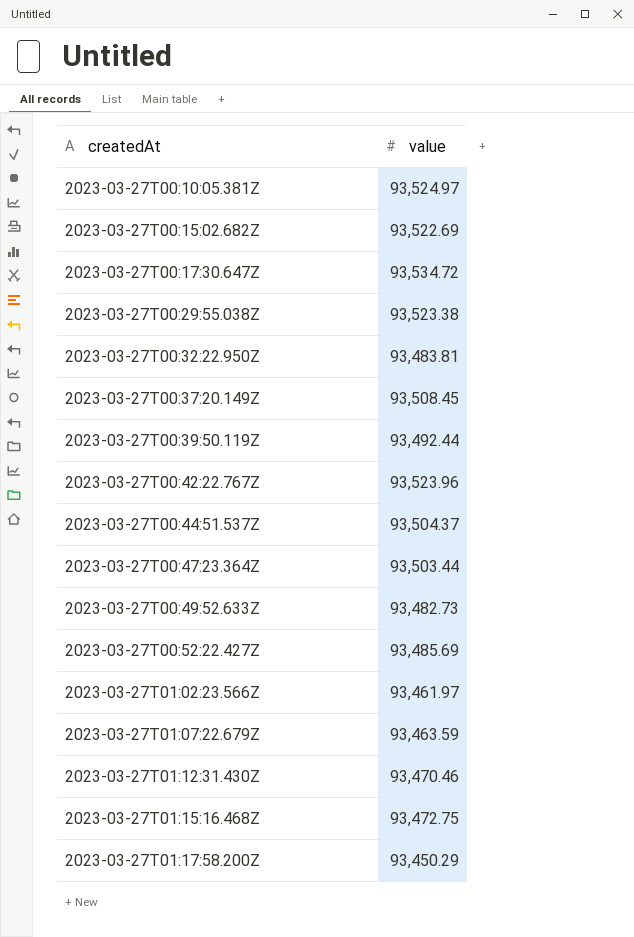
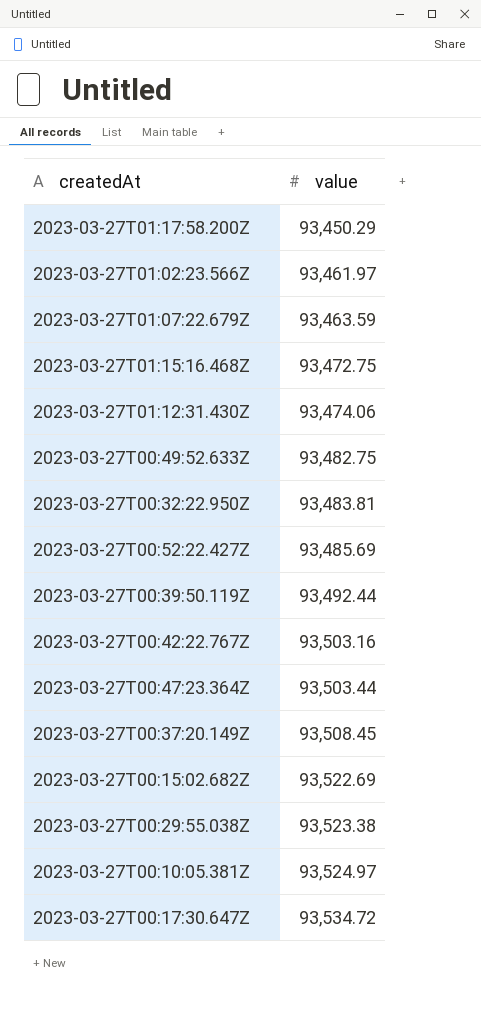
row order: createdAt ascending -> value ascending
row 2023-03-27T00:44:51.537Z: 93,504.37 -> none
2023-03-27T01:12:31.430Z | value: 93,470.46 -> 93,474.06
2023-03-27T00:49:52.633Z | value: 93,482.73 -> 93,482.75
2023-03-27T00:42:22.767Z | value: 93,523.96 -> 93,503.16

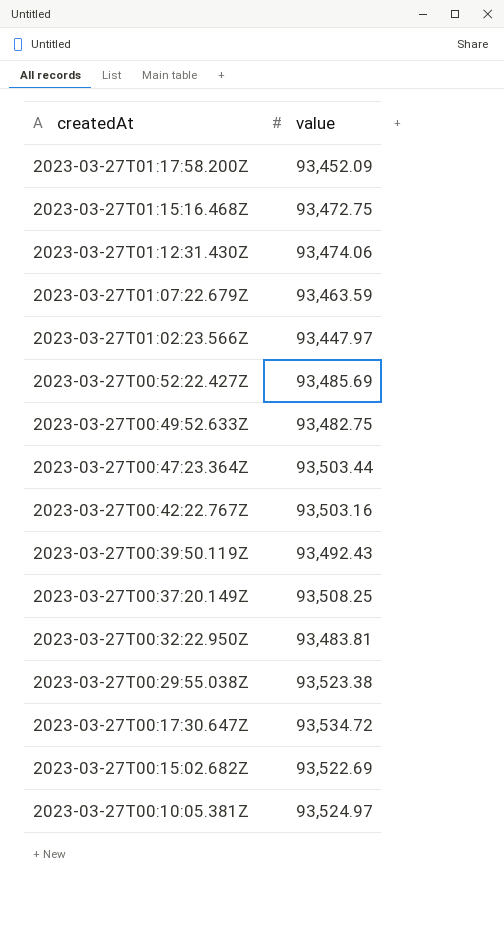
row order: value ascending -> createdAt descending
2023-03-27T01:17:58.200Z | value: 93,450.29 -> 93,452.09
2023-03-27T01:02:23.566Z | value: 93,461.97 -> 93,447.97
2023-03-27T00:39:50.119Z | value: 93,492.44 -> 93,492.43
2023-03-27T00:37:20.149Z | value: 93,508.45 -> 93,508.25

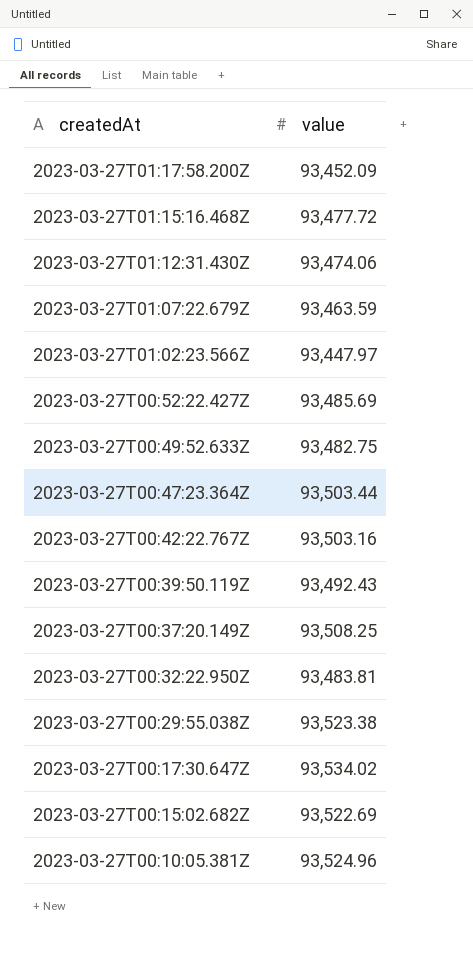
2023-03-27T01:15:16.468Z | value: 93,472.75 -> 93,477.72
2023-03-27T00:17:30.647Z | value: 93,534.72 -> 93,534.02
2023-03-27T00:10:05.381Z | value: 93,524.97 -> 93,524.96

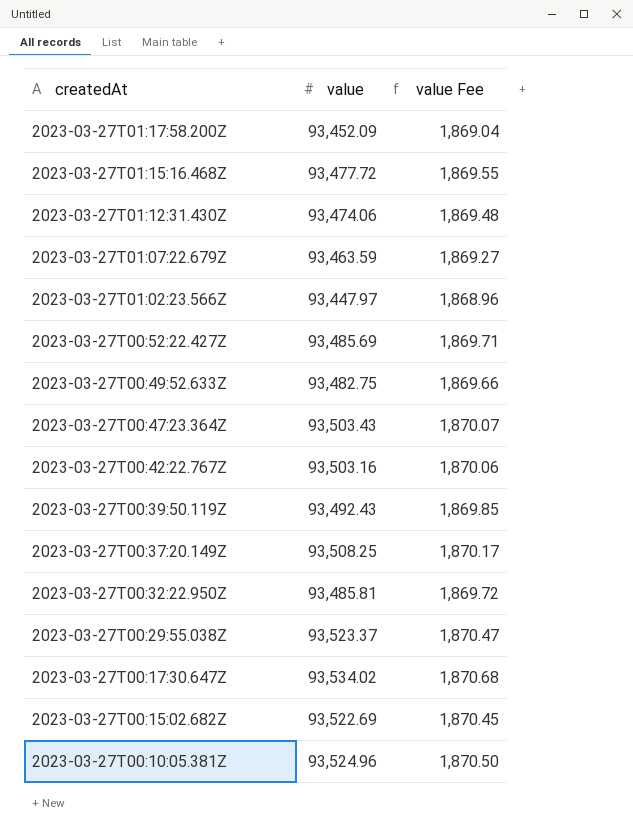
column value Fee | formula: none -> [value] * 0.02
2023-03-27T00:47:23.364Z | value: 93,503.44 -> 93,503.43
2023-03-27T00:32:22.950Z | value: 93,483.81 -> 93,485.81
2023-03-27T00:29:55.038Z | value: 93,523.38 -> 93,523.37

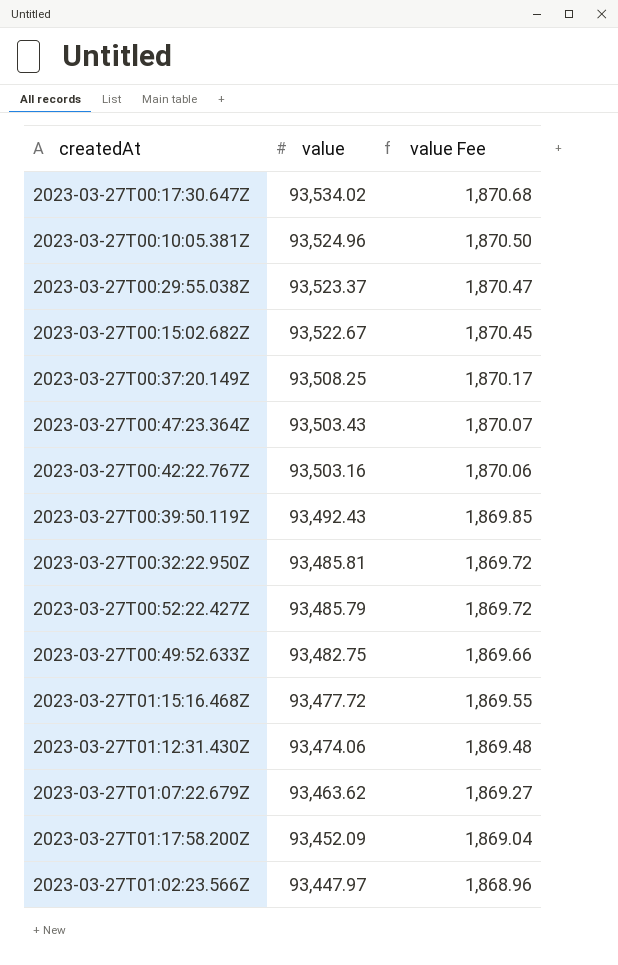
row order: createdAt descending -> value descending
2023-03-27T00:15:02.682Z | value: 93,522.69 -> 93,522.67
2023-03-27T00:52:22.427Z | value: 93,485.69 -> 93,485.79
2023-03-27T00:52:22.427Z | value Fee: 1,869.71 -> 1,869.72
2023-03-27T01:07:22.679Z | value: 93,463.59 -> 93,463.62

